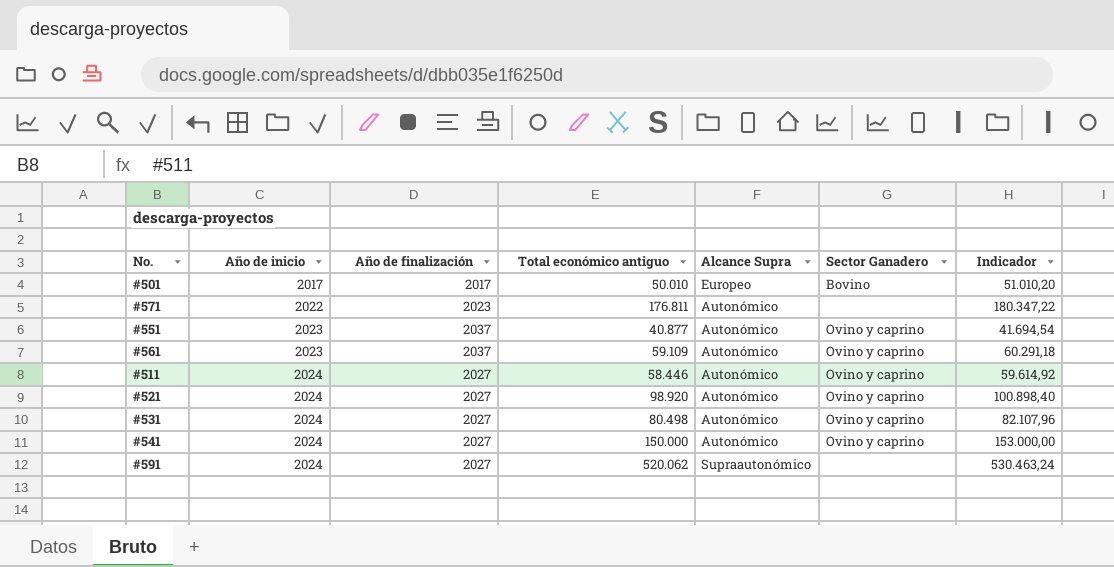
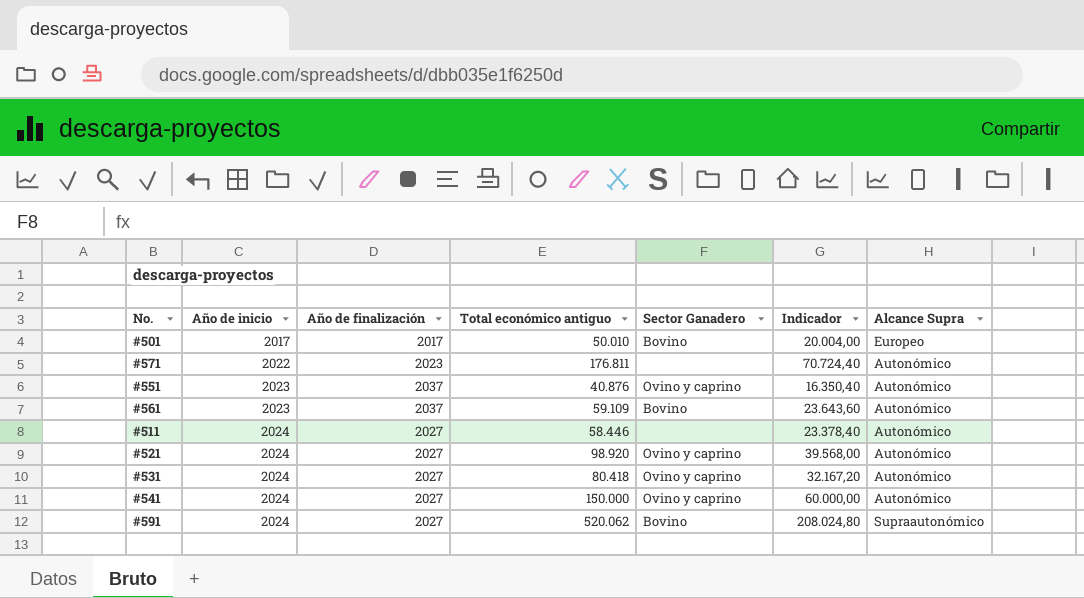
column Indicador | formula: [Total económico antiguo] * 1,02 -> [Total económico antiguo] * 0,4
column Alcance Supra | position: 5 -> 7
#551 | Total económico antiguo: 40.877 -> 40.876
#561 | Sector Ganadero: Ovino y caprino -> Bovino
#511 | Sector Ganadero: Ovino y caprino -> none
#531 | Total económico antiguo: 80.498 -> 80.418
#591 | Sector Ganadero: none -> Bovino

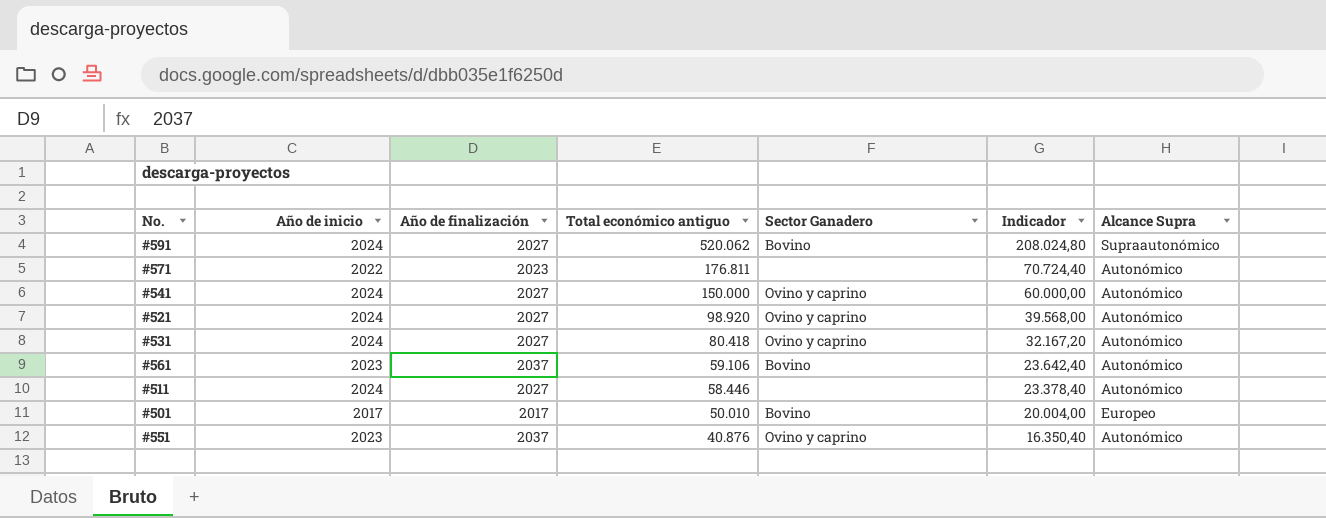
row order: Año de inicio ascending -> Total económico antiguo descending
#561 | Total económico antiguo: 59.109 -> 59.106
#561 | Indicador: 23.643,60 -> 23.642,40

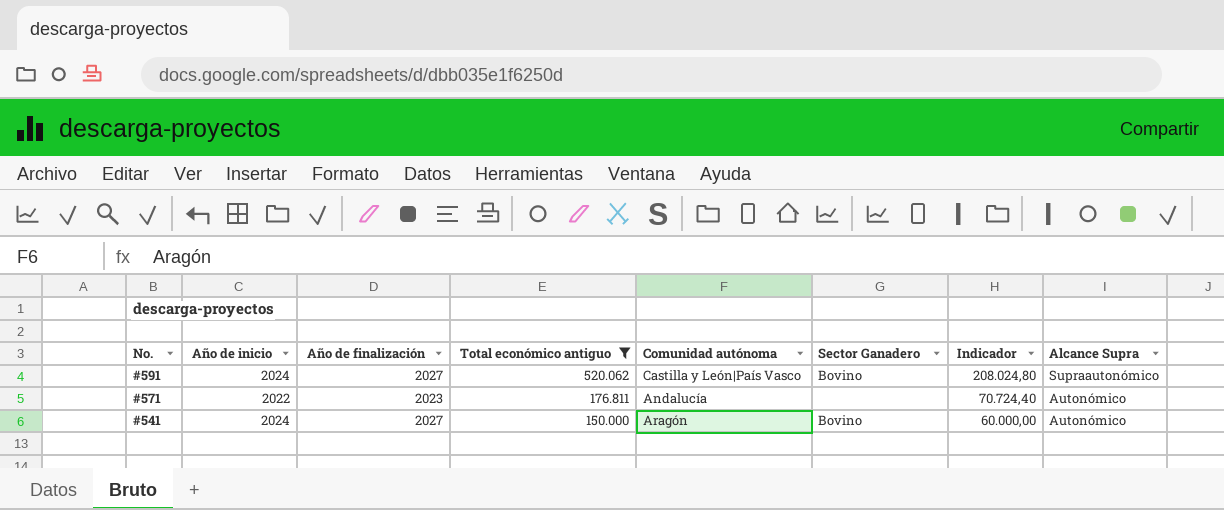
filter: none -> Total económico antiguo >= 150.000
column Comunidad autónoma | position: none -> 5
#541 | Sector Ganadero: Ovino y caprino -> Bovino

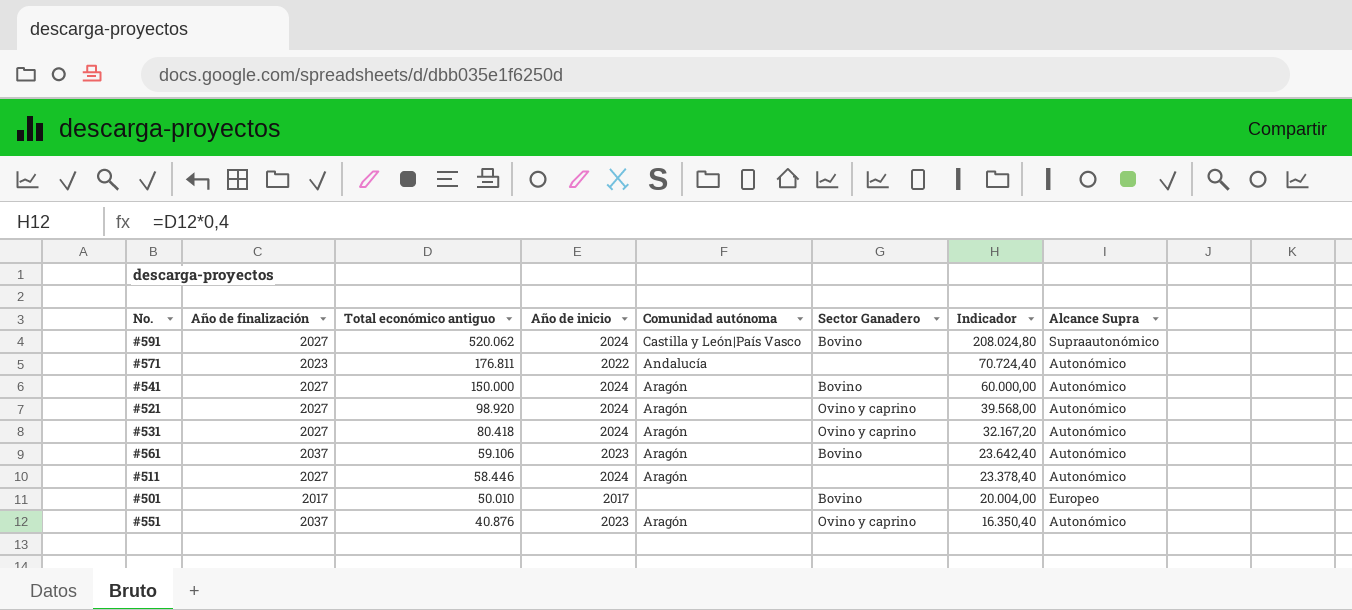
filter: Total económico antiguo >= 150.000 -> none
column Año de inicio | position: 2 -> 4

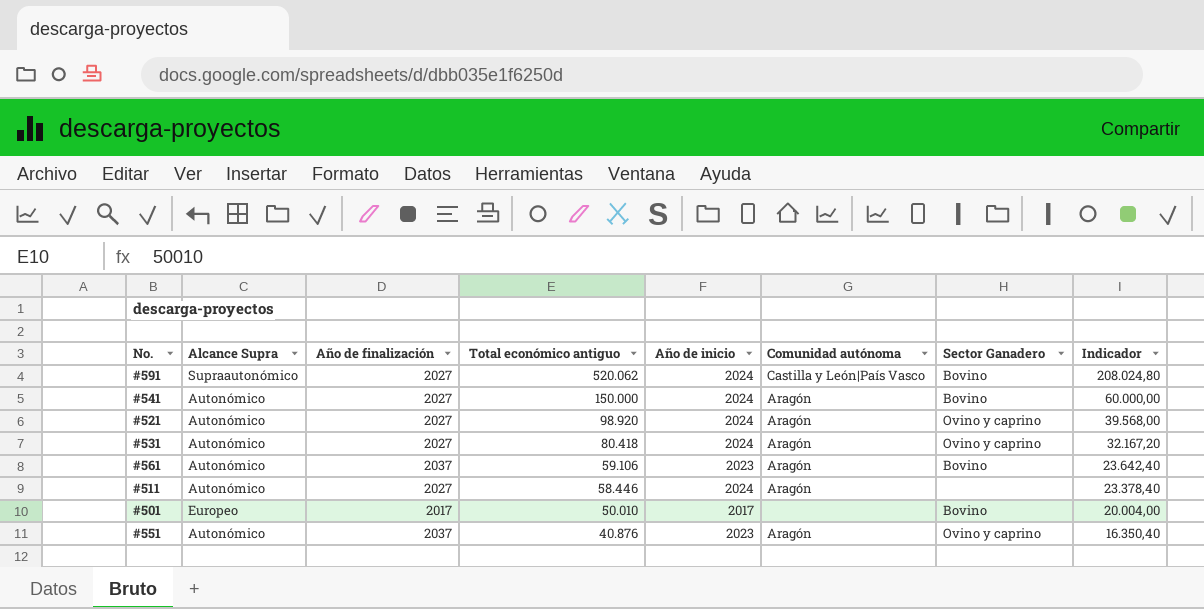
column Alcance Supra | position: 8 -> 2
row #571: 2023 | 176.811 | 2022 | Andalucía | none | 70.724,40 | Autonómico -> none

